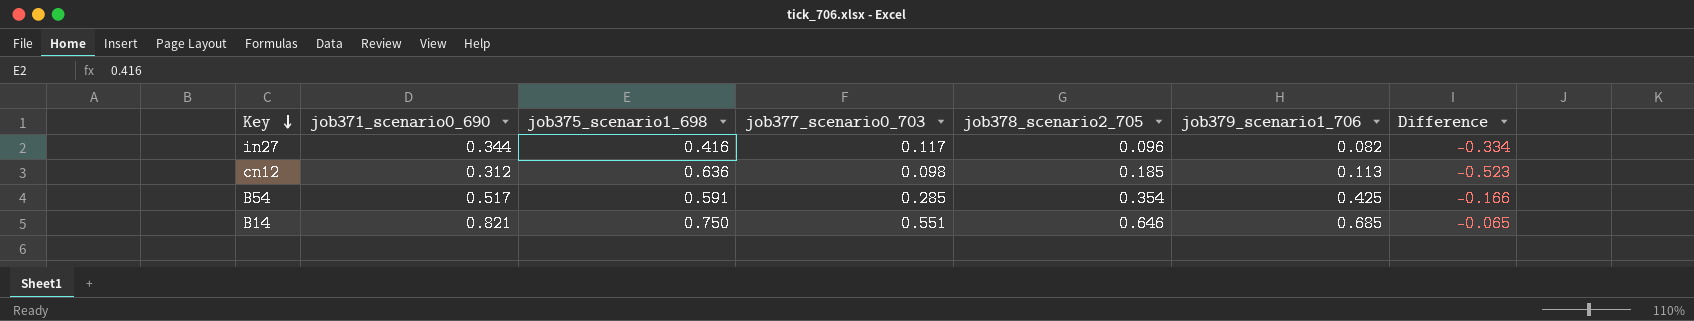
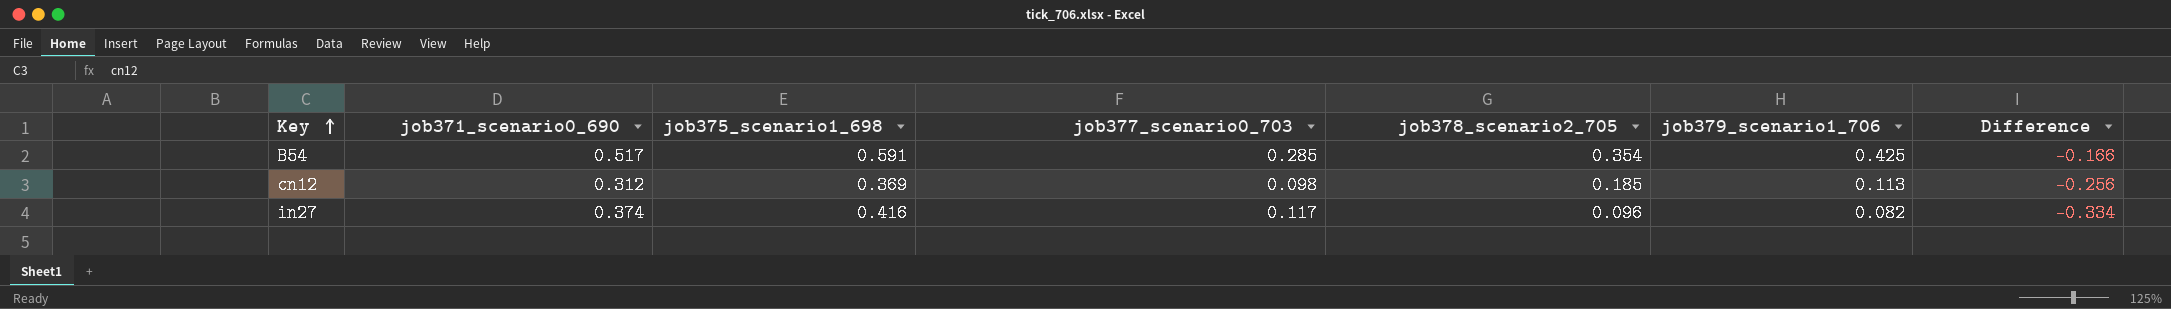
row order: Key descending -> Key ascending
row B14: 0.821 | 0.750 | 0.551 | 0.646 | 0.685 | -0.065 -> none
cn12 | job375_scenario1_698: 0.636 -> 0.369
cn12 | Difference: -0.523 -> -0.256
in27 | job371_scenario0_690: 0.344 -> 0.374

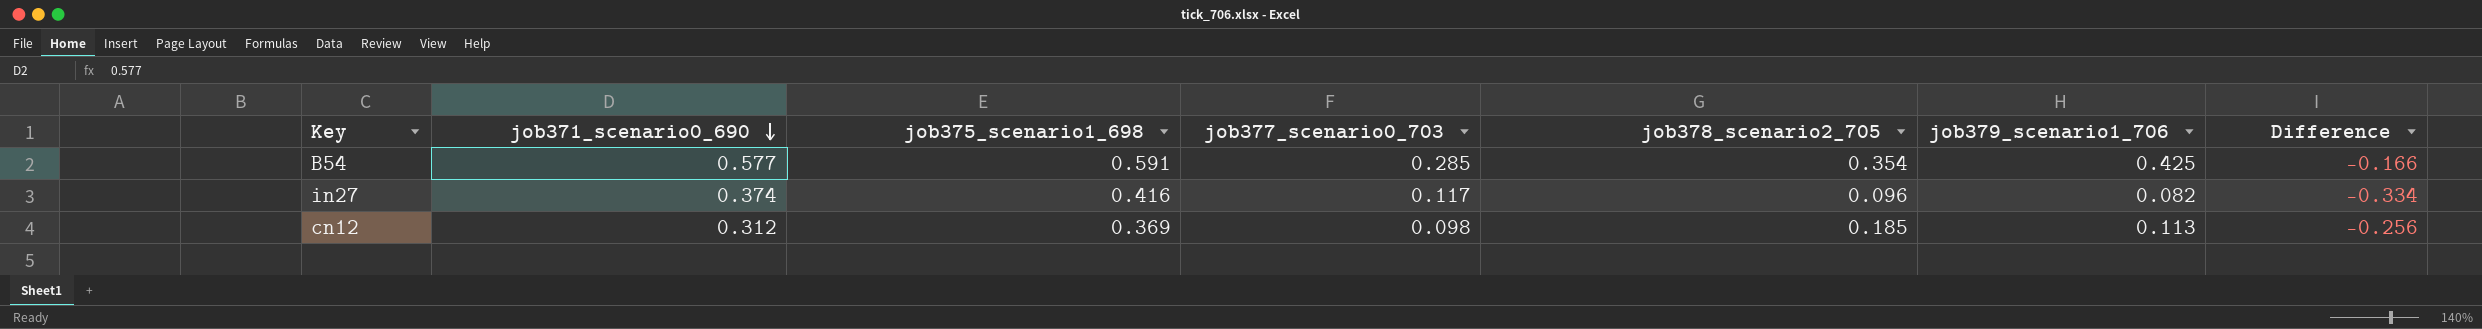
row order: Key ascending -> job371_scenario0_690 descending
B54 | job371_scenario0_690: 0.517 -> 0.577

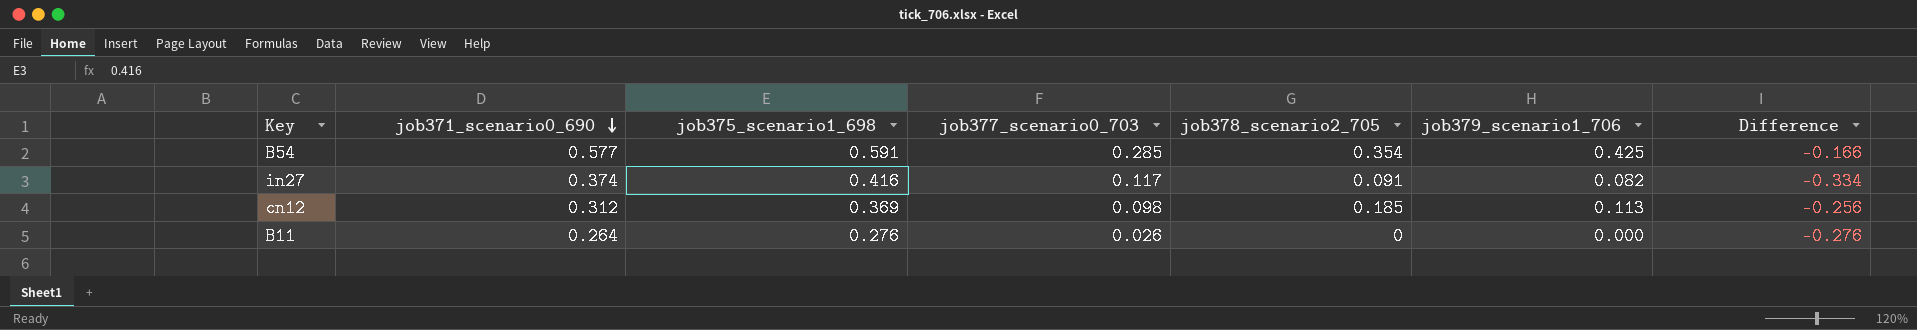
in27 | job378_scenario2_705: 0.096 -> 0.091
row B11: none -> 0.264 | 0.276 | 0.026 | 0 | 0.000 | -0.276

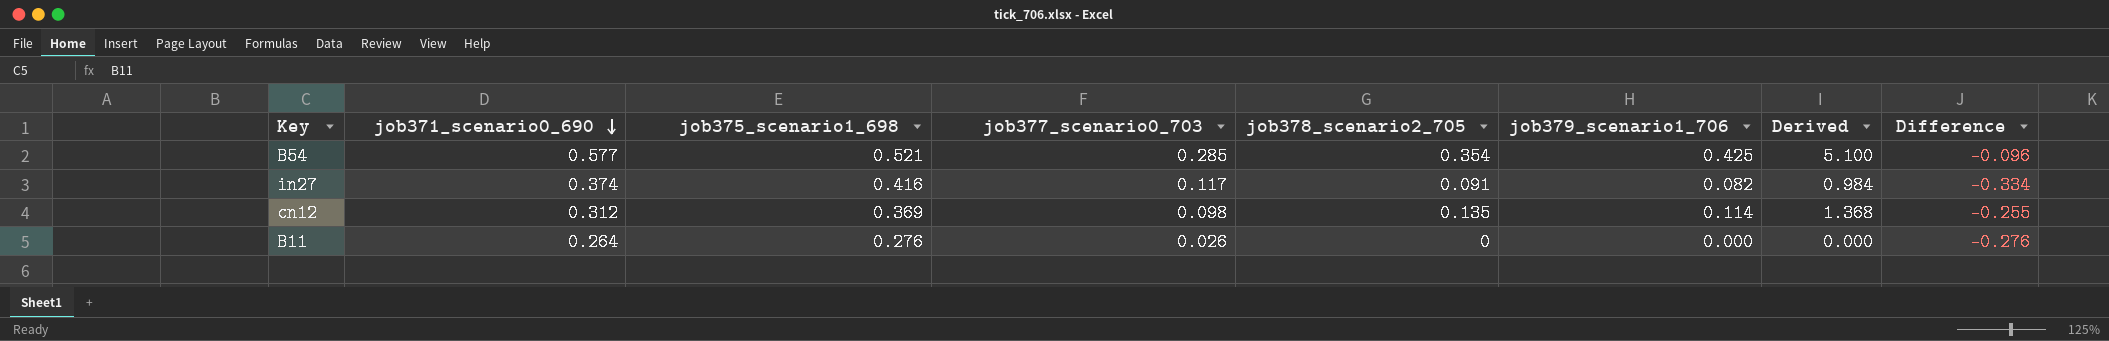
column Derived | formula: none -> [job379_scenario1_706] * 12
B54 | job375_scenario1_698: 0.591 -> 0.521
B54 | Difference: -0.166 -> -0.096
cn12 | job378_scenario2_705: 0.185 -> 0.135
cn12 | job379_scenario1_706: 0.113 -> 0.114
cn12 | Difference: -0.256 -> -0.255

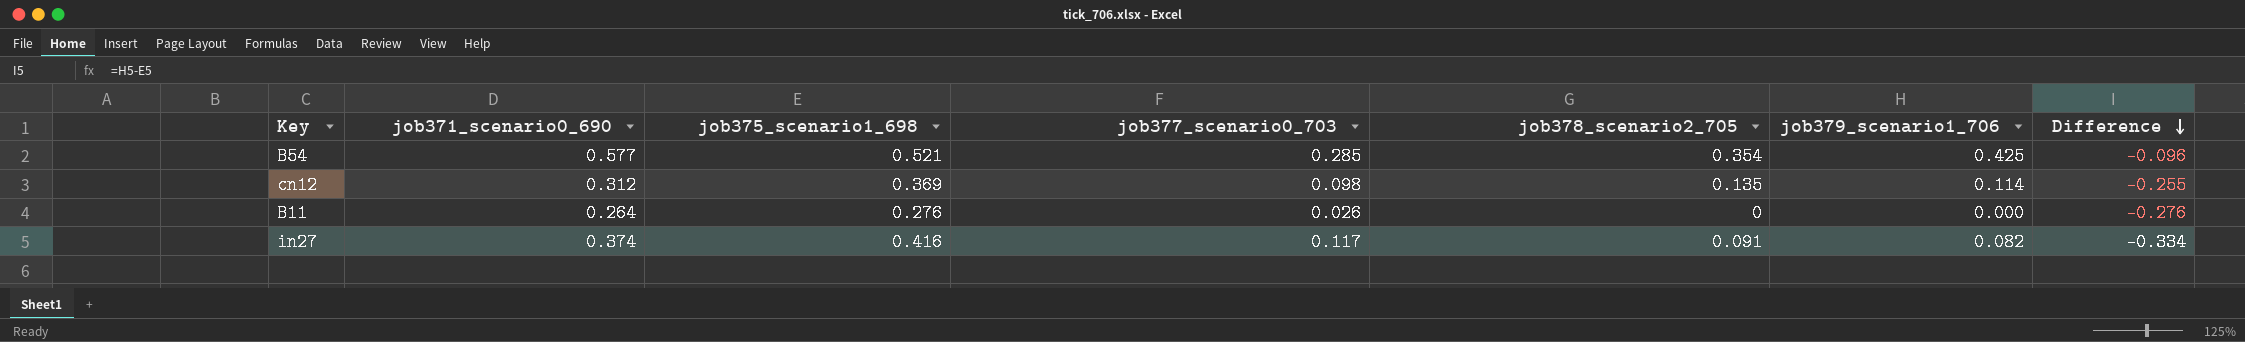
row order: job371_scenario0_690 descending -> Difference descending
column Derived | formula: [job379_scenario1_706] * 12 -> none

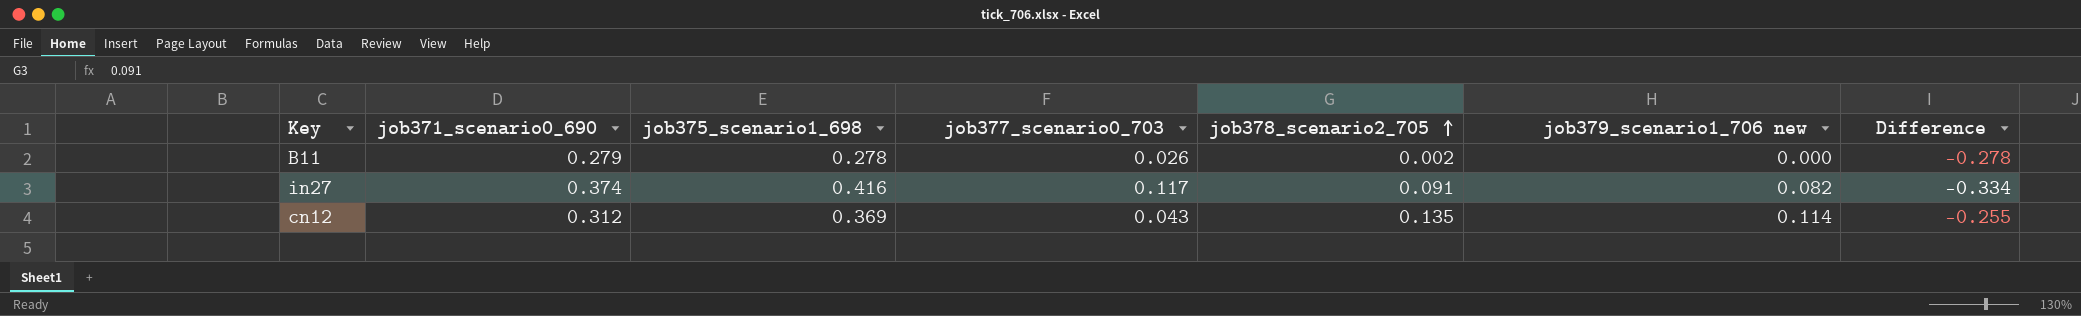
row order: Difference descending -> job378_scenario2_705 ascending
column name: job379_scenario1_706 -> job379_scenario1_706 new
row B54: 0.577 | 0.521 | 0.285 | 0.354 | 0.425 | -0.096 -> none
B11 | job371_scenario0_690: 0.264 -> 0.279
B11 | job375_scenario1_698: 0.276 -> 0.278
B11 | job378_scenario2_705: 0 -> 0.002
B11 | Difference: -0.276 -> -0.278
cn12 | job377_scenario0_703: 0.098 -> 0.043

